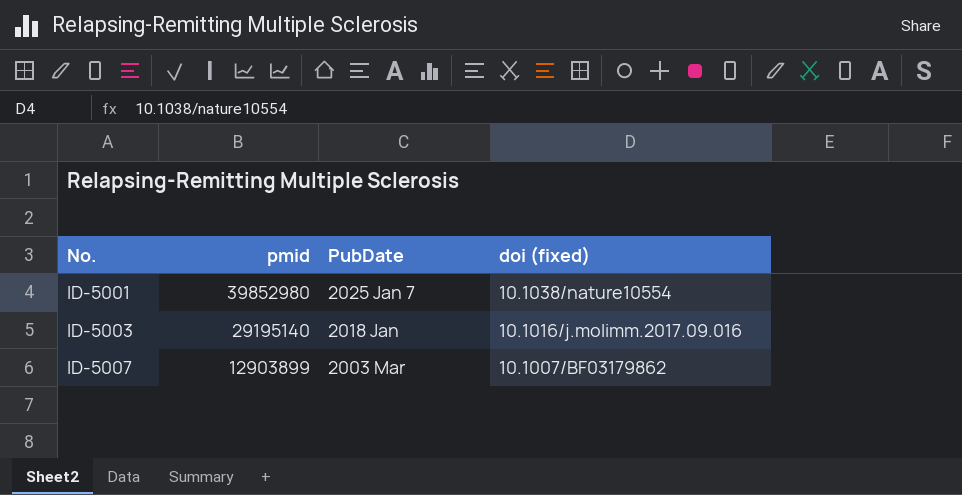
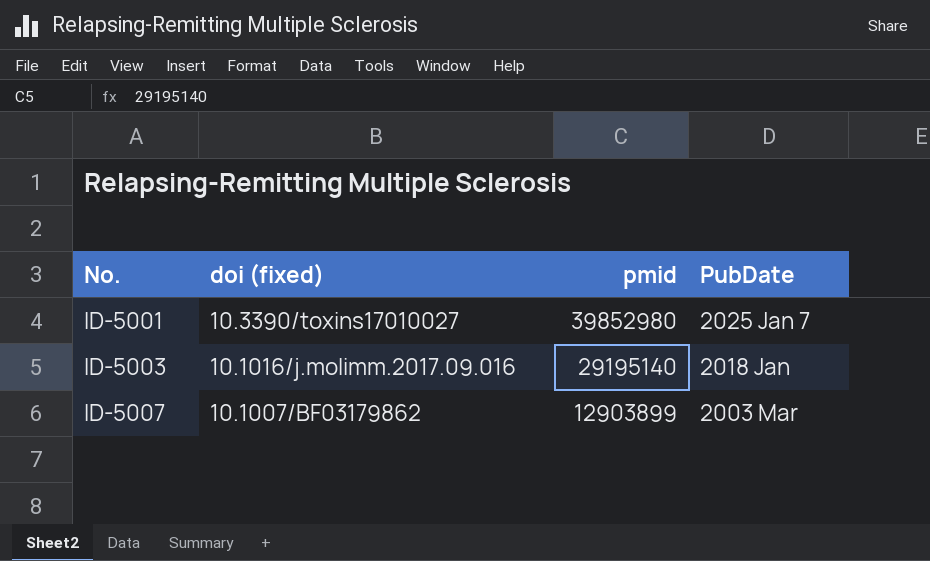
column doi (fixed) | position: 4 -> 2
ID-5001 | doi (fixed): 10.1038/nature10554 -> 10.3390/toxins17010027

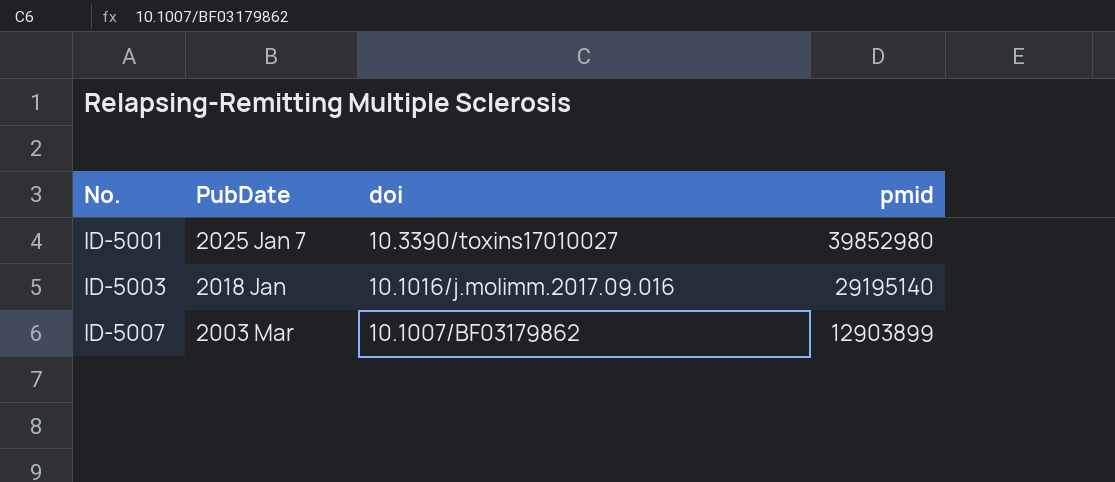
column PubDate | position: 4 -> 2
column name: doi (fixed) -> doi

